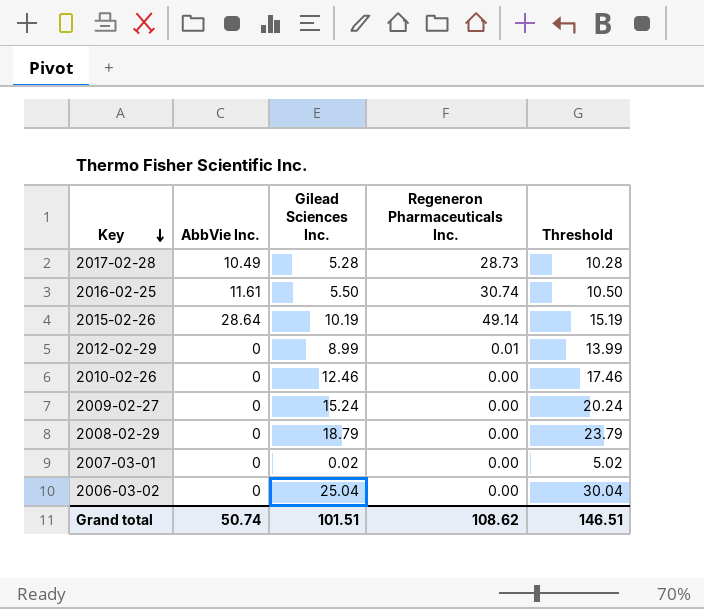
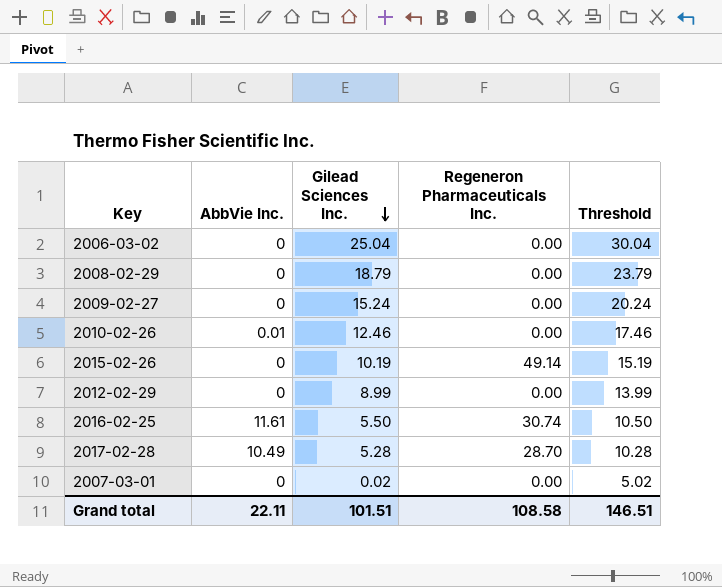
row order: Key descending -> Gilead Sciences Inc. descending
2010-02-26 | AbbVie Inc.: 0 -> 0.01
2015-02-26 | AbbVie Inc.: 28.64 -> 0
2012-02-29 | Regeneron Pharmaceuticals Inc.: 0.01 -> 0.00
2017-02-28 | Regeneron Pharmaceuticals Inc.: 28.73 -> 28.70
Grand total | AbbVie Inc.: 50.74 -> 22.11
Grand total | Regeneron Pharmaceuticals Inc.: 108.62 -> 108.58

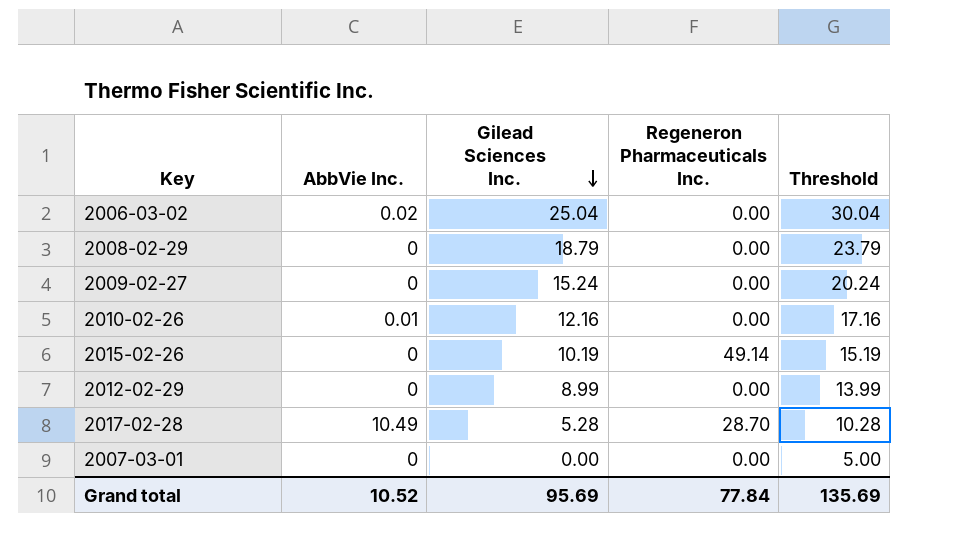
row 2016-02-25: 11.61 | 5.50 | 30.74 | 10.50 -> none
2006-03-02 | AbbVie Inc.: 0 -> 0.02
2010-02-26 | Gilead Sciences Inc.: 12.46 -> 12.16
2010-02-26 | Threshold: 17.46 -> 17.16
2007-03-01 | Gilead Sciences Inc.: 0.02 -> 0.00
2007-03-01 | Threshold: 5.02 -> 5.00
Grand total | AbbVie Inc.: 22.11 -> 10.52
Grand total | Gilead Sciences Inc.: 101.51 -> 95.69
Grand total | Regeneron Pharmaceuticals Inc.: 108.58 -> 77.84
Grand total | Threshold: 146.51 -> 135.69

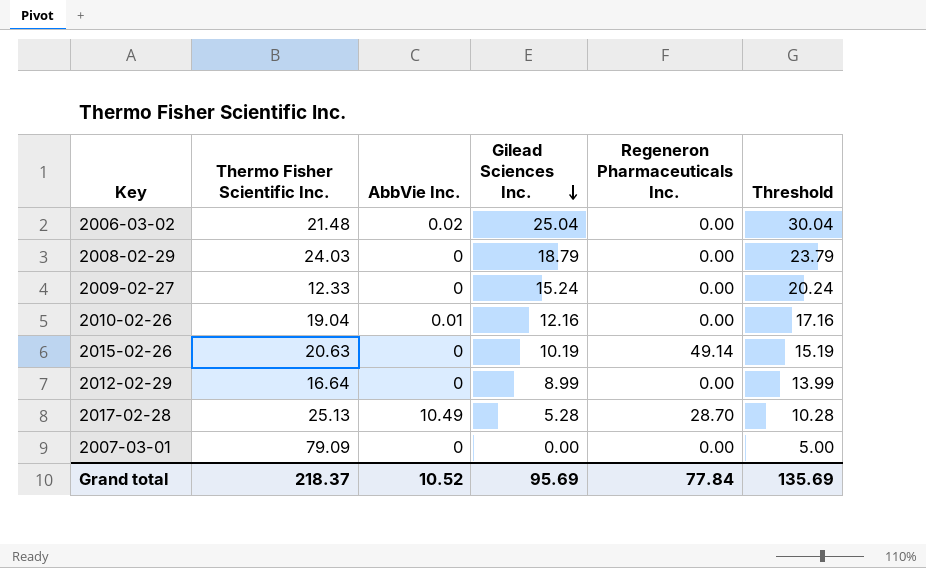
column Thermo Fisher Scientific Inc. | position: none -> 2

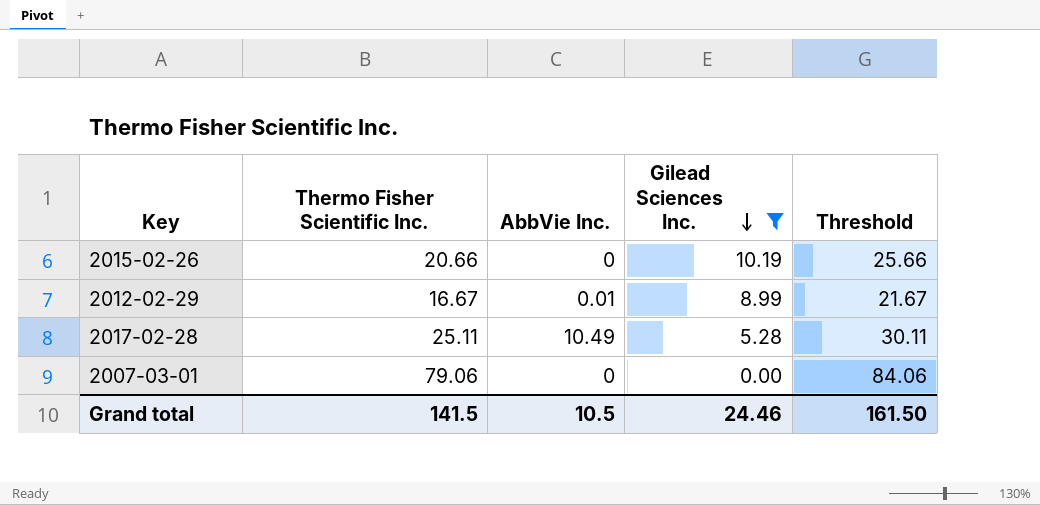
filter: none -> Gilead Sciences Inc. <= 10.19
column Regeneron Pharmaceuticals Inc. | position: 5 -> none
column Threshold | formula: [Gilead Sciences Inc.] + 5 -> [Thermo Fisher Scientific Inc.] + 5
2015-02-26 | Thermo Fisher Scientific Inc.: 20.63 -> 20.66
2012-02-29 | Thermo Fisher Scientific Inc.: 16.64 -> 16.67
2012-02-29 | AbbVie Inc.: 0 -> 0.01
2017-02-28 | Thermo Fisher Scientific Inc.: 25.13 -> 25.11
2007-03-01 | Thermo Fisher Scientific Inc.: 79.09 -> 79.06
Grand total | Thermo Fisher Scientific Inc.: 218.37 -> 141.5
Grand total | AbbVie Inc.: 10.52 -> 10.5
Grand total | Gilead Sciences Inc.: 95.69 -> 24.46
Grand total | Threshold: 135.69 -> 161.50

